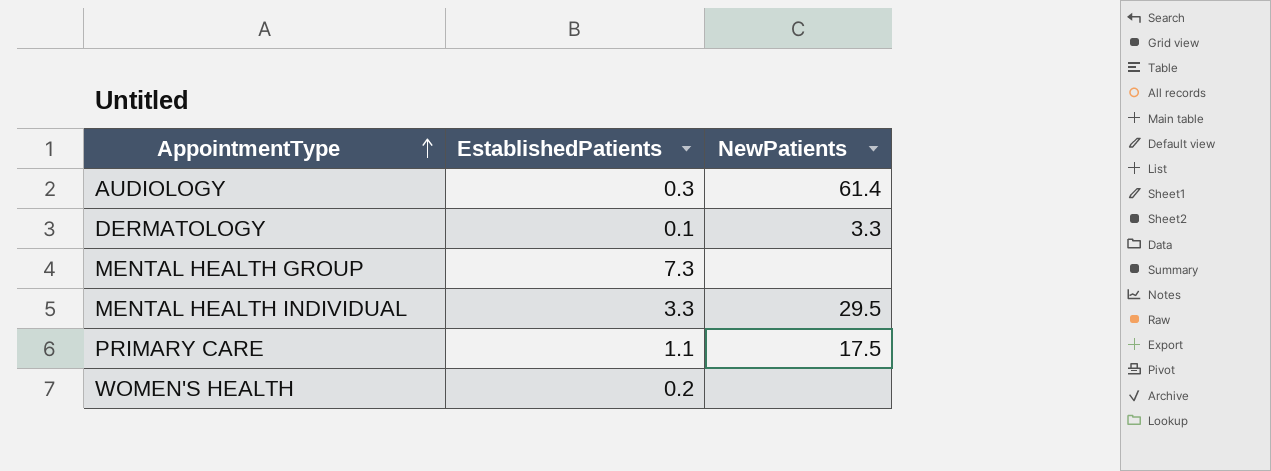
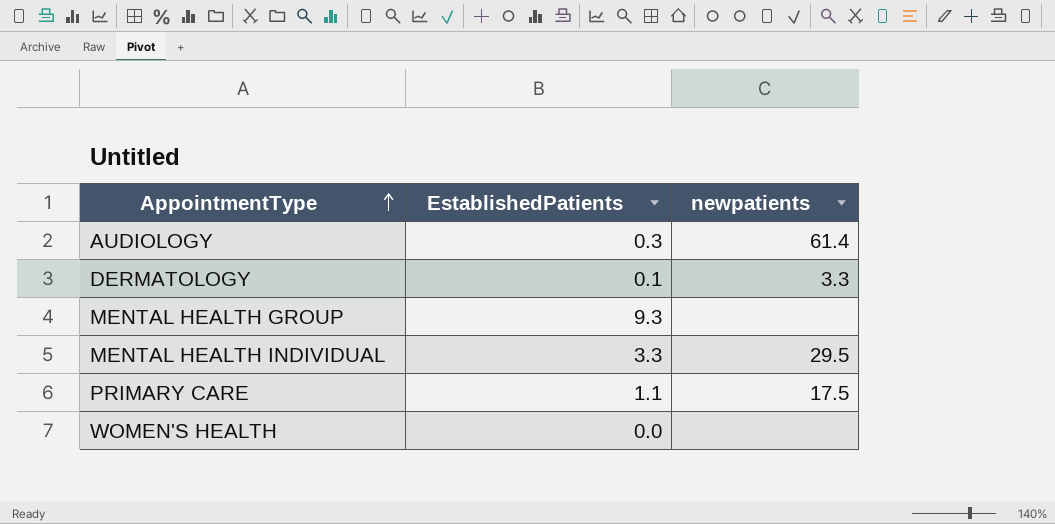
column name: NewPatients -> newpatients
MENTAL HEALTH GROUP | EstablishedPatients: 7.3 -> 9.3
WOMEN'S HEALTH | EstablishedPatients: 0.2 -> 0.0

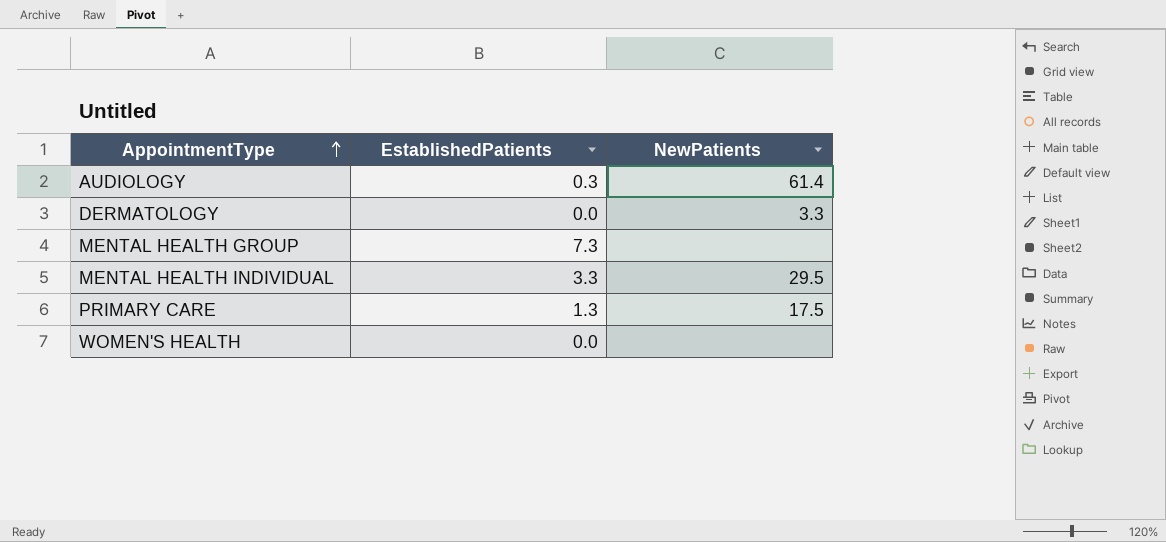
column name: newpatients -> NewPatients
DERMATOLOGY | EstablishedPatients: 0.1 -> 0.0
MENTAL HEALTH GROUP | EstablishedPatients: 9.3 -> 7.3
PRIMARY CARE | EstablishedPatients: 1.1 -> 1.3

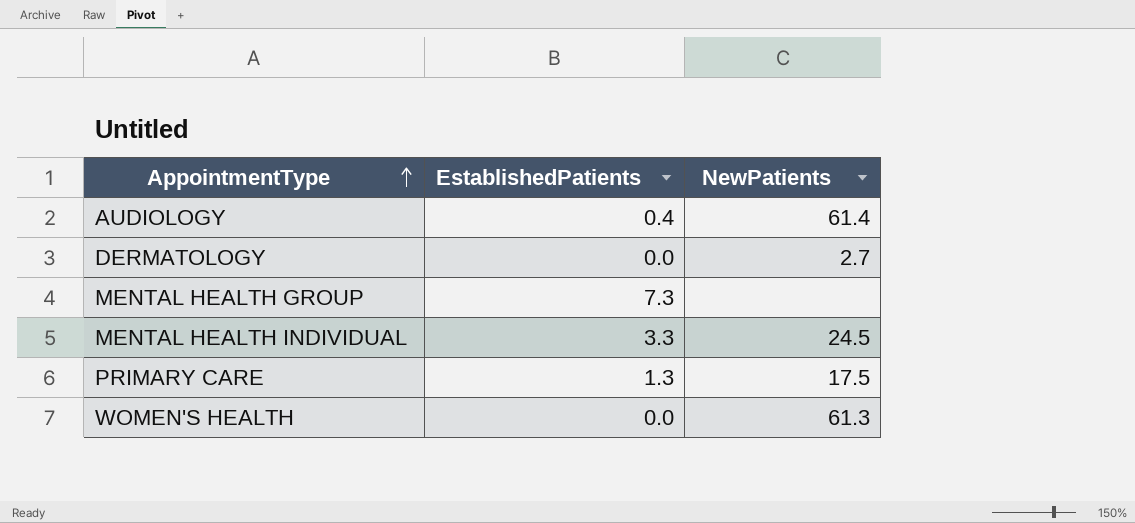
AUDIOLOGY | EstablishedPatients: 0.3 -> 0.4
DERMATOLOGY | NewPatients: 3.3 -> 2.7
MENTAL HEALTH INDIVIDUAL | NewPatients: 29.5 -> 24.5
WOMEN'S HEALTH | NewPatients: none -> 61.3

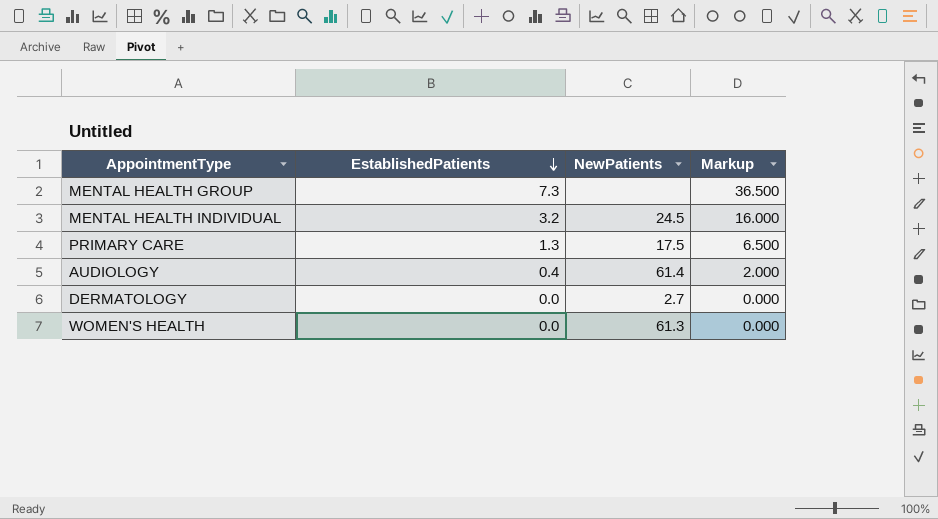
row order: AppointmentType ascending -> EstablishedPatients descending
column Markup | formula: none -> [EstablishedPatients] * 5
MENTAL HEALTH INDIVIDUAL | EstablishedPatients: 3.3 -> 3.2

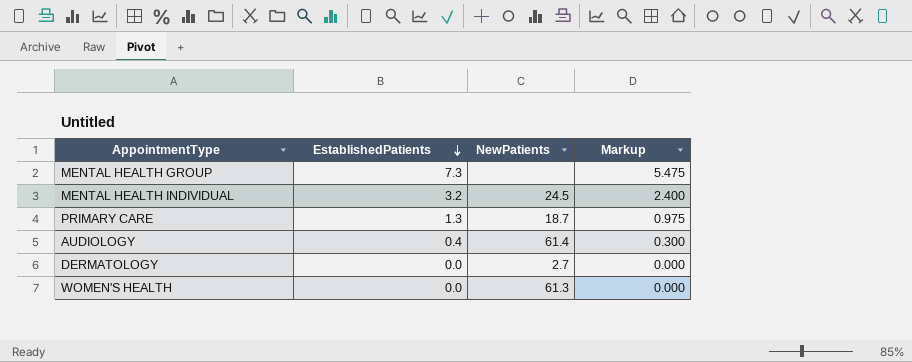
column Markup | formula: [EstablishedPatients] * 5 -> [EstablishedPatients] * 0.75
PRIMARY CARE | NewPatients: 17.5 -> 18.7

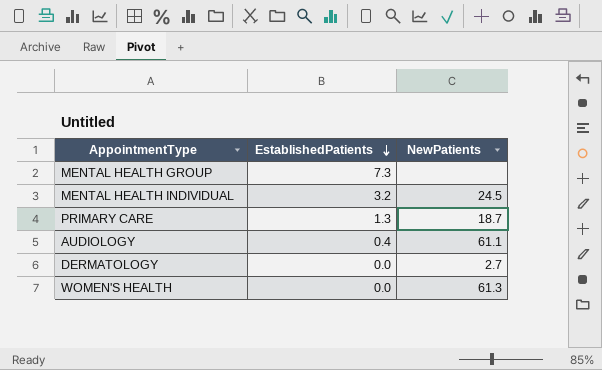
column Markup | formula: [EstablishedPatients] * 0.75 -> none
AUDIOLOGY | NewPatients: 61.4 -> 61.1

